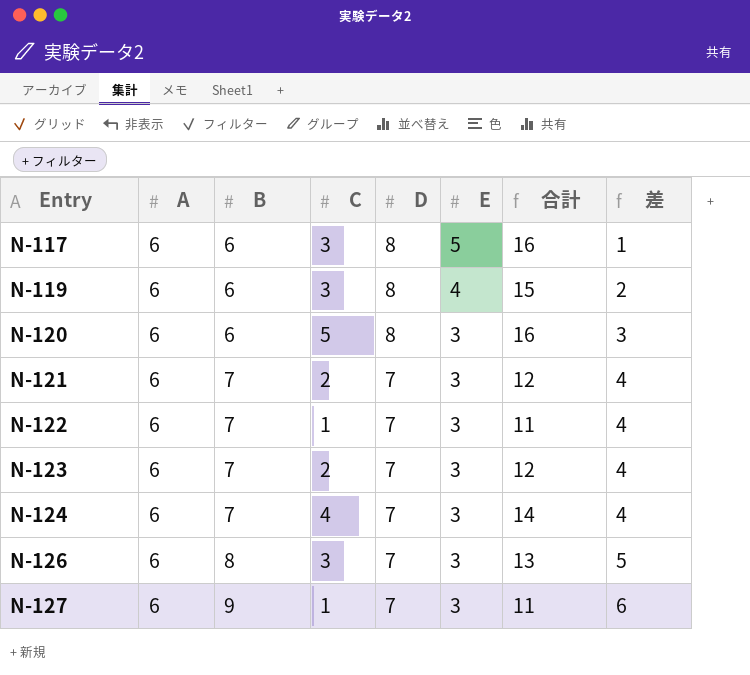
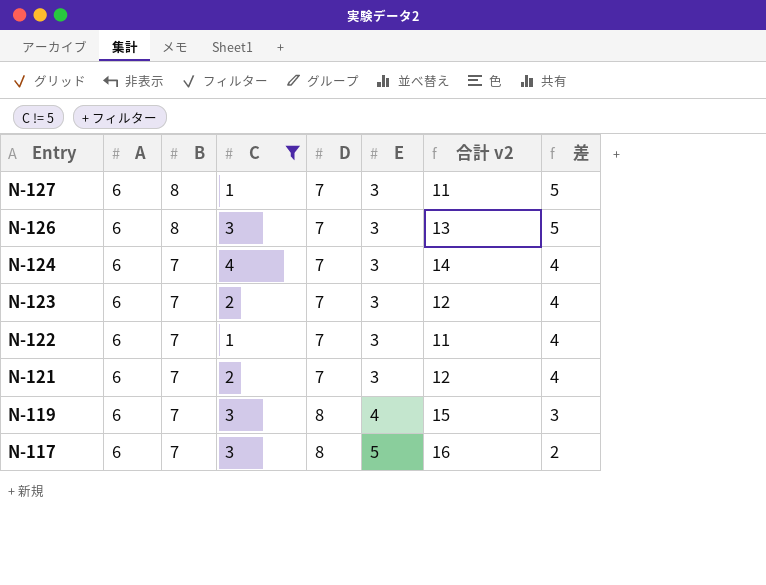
filter: none -> C != 5
row order: Entry ascending -> Entry descending
column name: 合計 -> 合計 v2
N-127 | B: 9 -> 8
N-127 | 差: 6 -> 5
N-119 | B: 6 -> 7
N-119 | 差: 2 -> 3
N-117 | B: 6 -> 7
N-117 | 差: 1 -> 2

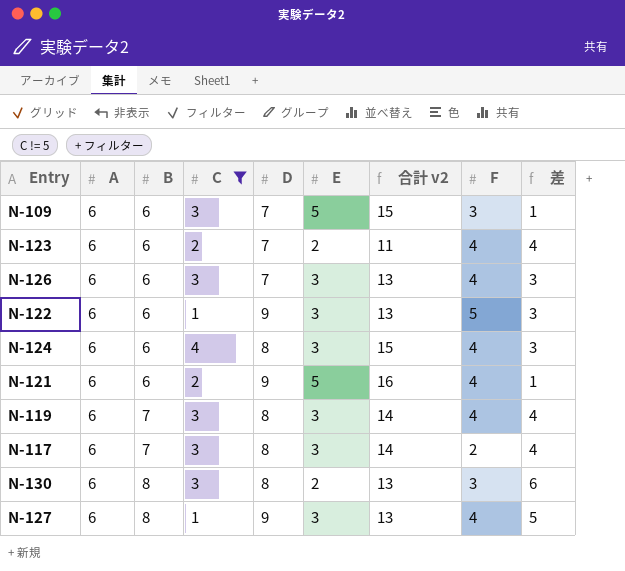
row order: Entry descending -> B ascending
column F | position: none -> 8
row N-109: none -> 6 | 6 | 3 | 7 | 5 | 15 | 3 | 1
N-123 | B: 7 -> 6
N-123 | E: 3 -> 2
N-123 | 合計 v2: 12 -> 11
N-126 | B: 8 -> 6
N-126 | 差: 5 -> 3
N-122 | B: 7 -> 6
N-122 | D: 7 -> 9
N-122 | 合計 v2: 11 -> 13
N-122 | 差: 4 -> 3
N-124 | B: 7 -> 6
N-124 | D: 7 -> 8
N-124 | 合計 v2: 14 -> 15
N-124 | 差: 4 -> 3
N-121 | B: 7 -> 6
N-121 | D: 7 -> 9
N-121 | E: 3 -> 5
N-121 | 合計 v2: 12 -> 16
N-121 | 差: 4 -> 1
N-119 | E: 4 -> 3
N-119 | 合計 v2: 15 -> 14
N-119 | 差: 3 -> 4
N-117 | E: 5 -> 3
N-117 | 合計 v2: 16 -> 14
N-117 | 差: 2 -> 4
row N-130: none -> 6 | 8 | 3 | 8 | 2 | 13 | 3 | 6
N-127 | D: 7 -> 9
N-127 | 合計 v2: 11 -> 13

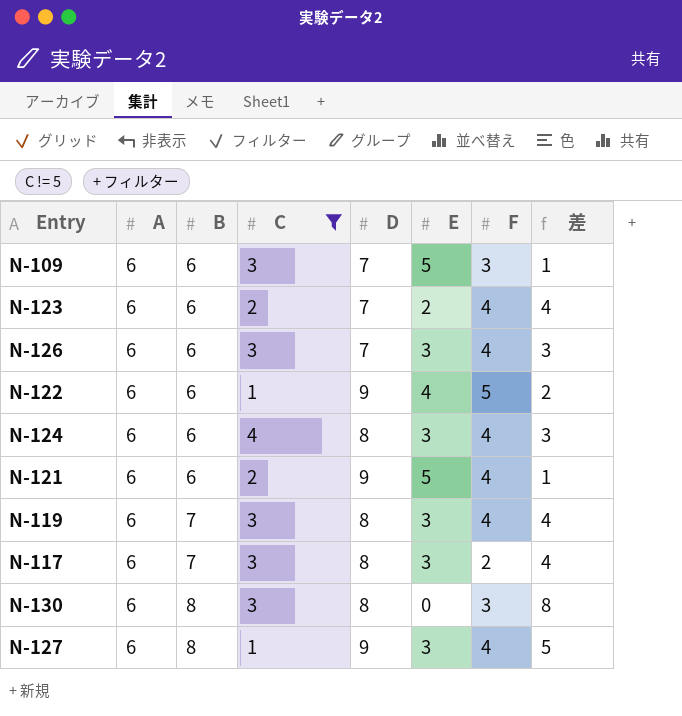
column 合計 v2 | formula: [C] + [D] + [E] -> none
N-122 | E: 3 -> 4
N-122 | 差: 3 -> 2
N-130 | E: 2 -> 0
N-130 | 差: 6 -> 8

